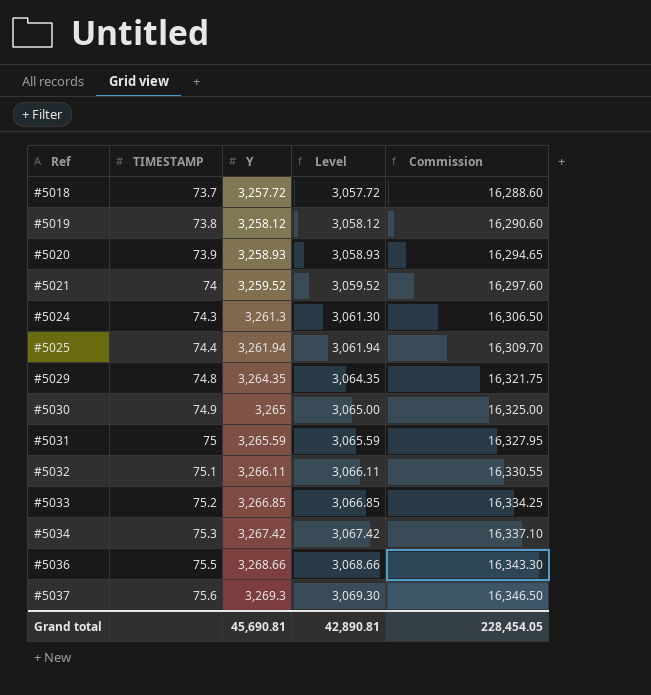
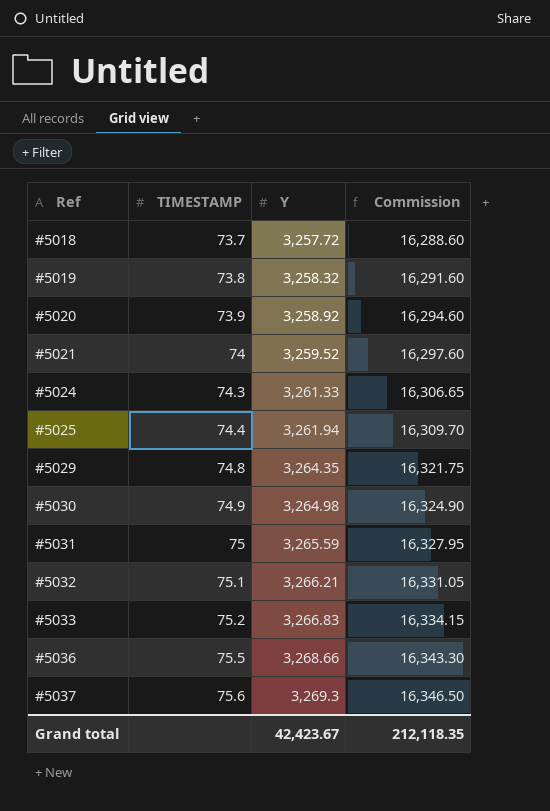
column Level | formula: [Y] - 200 -> none
row #5034: 75.3 | 3,267.42 | 3,067.42 | 16,337.10 -> none
#5019 | Y: 3,258.12 -> 3,258.32
#5019 | Commission: 16,290.60 -> 16,291.60
#5020 | Y: 3,258.93 -> 3,258.92
#5020 | Commission: 16,294.65 -> 16,294.60
#5024 | Y: 3,261.3 -> 3,261.33
#5024 | Commission: 16,306.50 -> 16,306.65
#5030 | Y: 3,265 -> 3,264.98
#5030 | Commission: 16,325.00 -> 16,324.90
#5032 | Y: 3,266.11 -> 3,266.21
#5032 | Commission: 16,330.55 -> 16,331.05
#5033 | Y: 3,266.85 -> 3,266.83
#5033 | Commission: 16,334.25 -> 16,334.15
Grand total | Y: 45,690.81 -> 42,423.67
Grand total | Commission: 228,454.05 -> 212,118.35

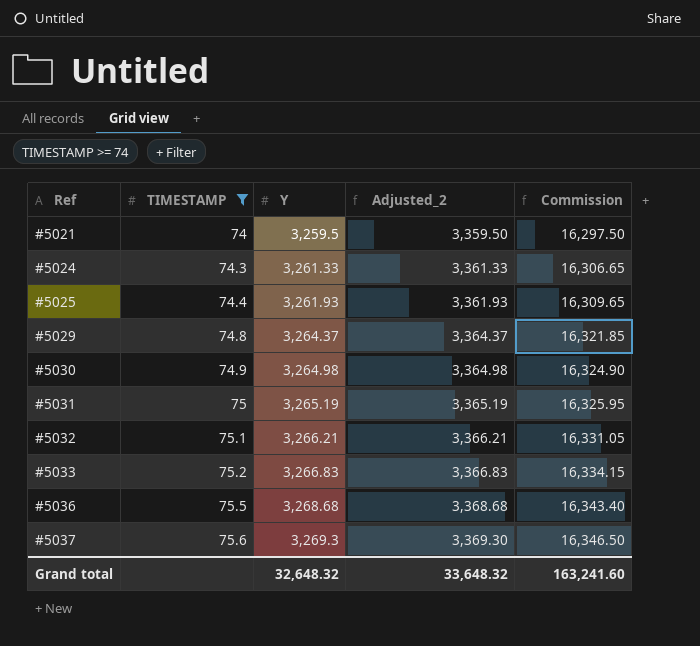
filter: none -> TIMESTAMP >= 74
column Adjusted_2 | formula: none -> [Y] + 100
#5021 | Y: 3,259.52 -> 3,259.5
#5021 | Commission: 16,297.60 -> 16,297.50
#5025 | Y: 3,261.94 -> 3,261.93
#5025 | Commission: 16,309.70 -> 16,309.65
#5029 | Y: 3,264.35 -> 3,264.37
#5029 | Commission: 16,321.75 -> 16,321.85
#5031 | Y: 3,265.59 -> 3,265.19
#5031 | Commission: 16,327.95 -> 16,325.95
#5036 | Y: 3,268.66 -> 3,268.68
#5036 | Commission: 16,343.30 -> 16,343.40
Grand total | Y: 42,423.67 -> 32,648.32
Grand total | Commission: 212,118.35 -> 163,241.60

